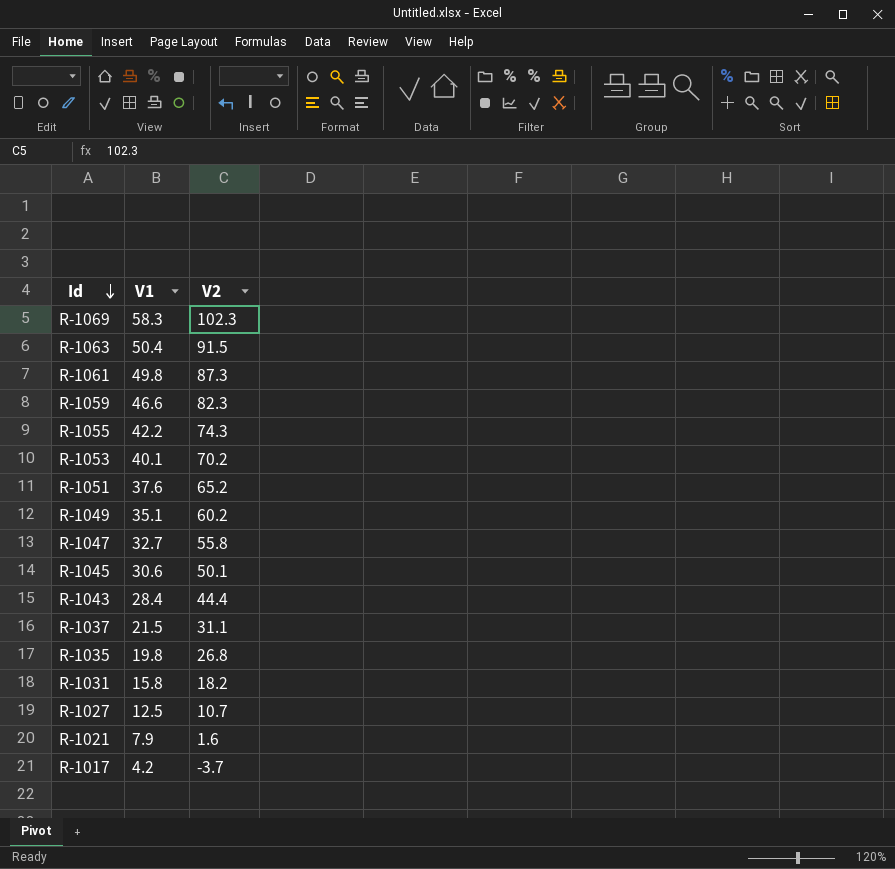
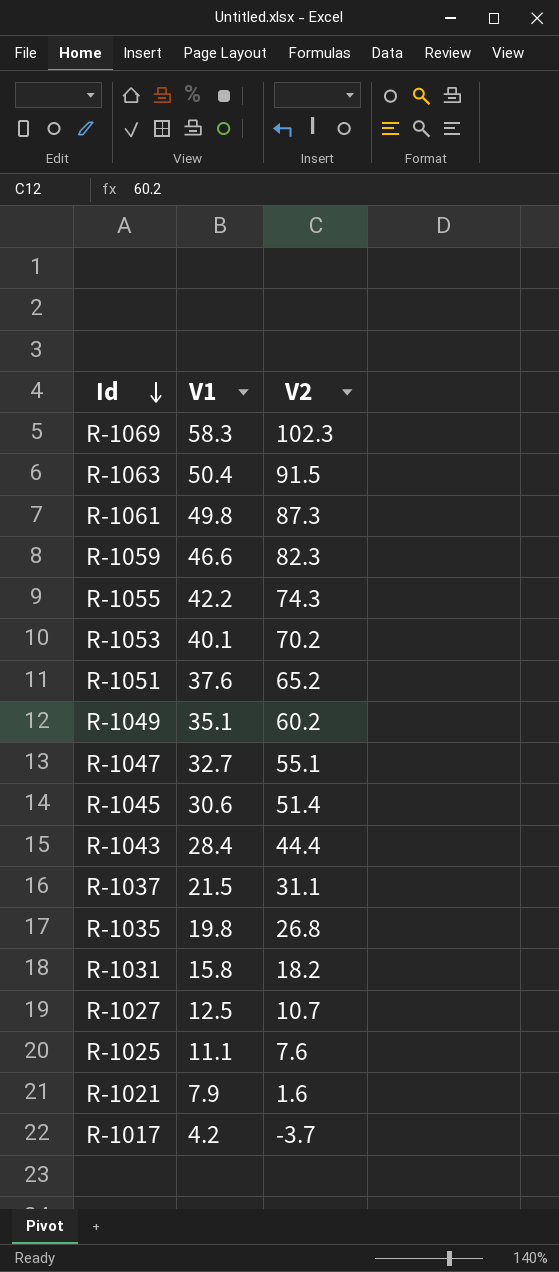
R-1047 | V2: 55.8 -> 55.1
R-1045 | V2: 50.1 -> 51.4
row R-1025: none -> 11.1 | 7.6

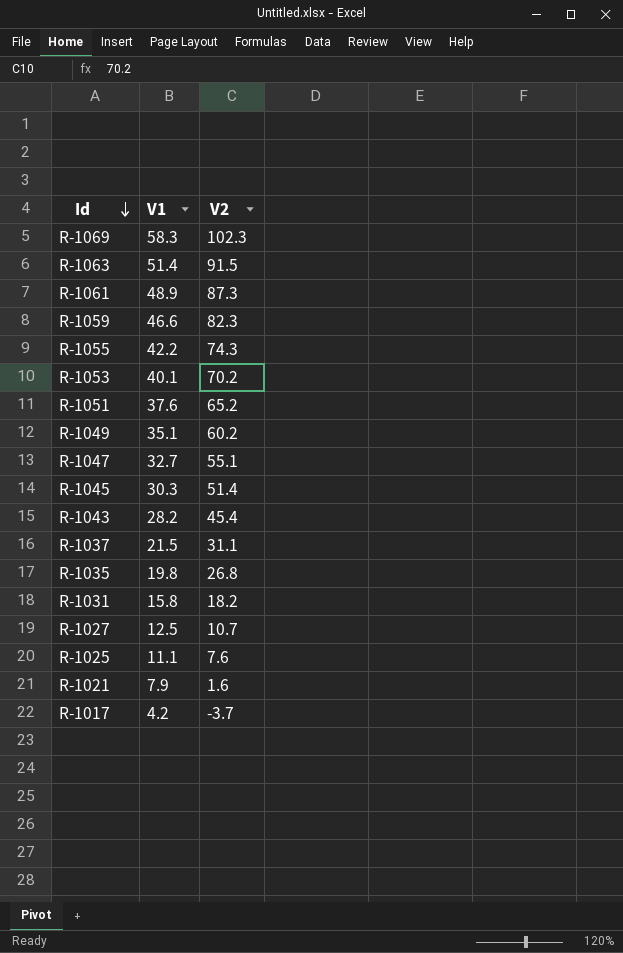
R-1063 | V1: 50.4 -> 51.4
R-1061 | V1: 49.8 -> 48.9
R-1045 | V1: 30.6 -> 30.3
R-1043 | V1: 28.4 -> 28.2
R-1043 | V2: 44.4 -> 45.4

